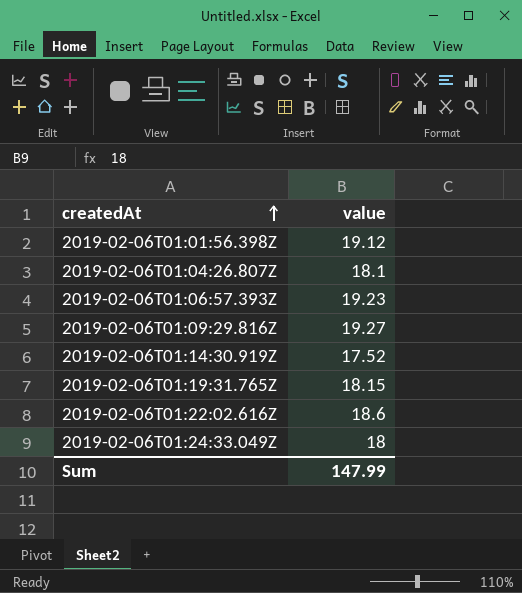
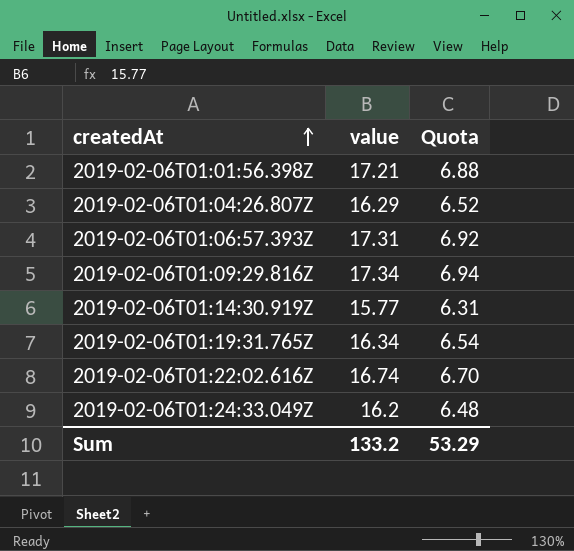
column Quota | formula: none -> [value] * 0.4
2019-02-06T01:01:56.398Z | value: 19.12 -> 17.21
2019-02-06T01:04:26.807Z | value: 18.1 -> 16.29
2019-02-06T01:06:57.393Z | value: 19.23 -> 17.31
2019-02-06T01:09:29.816Z | value: 19.27 -> 17.34
2019-02-06T01:14:30.919Z | value: 17.52 -> 15.77
2019-02-06T01:19:31.765Z | value: 18.15 -> 16.34
2019-02-06T01:22:02.616Z | value: 18.6 -> 16.74
2019-02-06T01:24:33.049Z | value: 18 -> 16.2
Sum | value: 147.99 -> 133.2

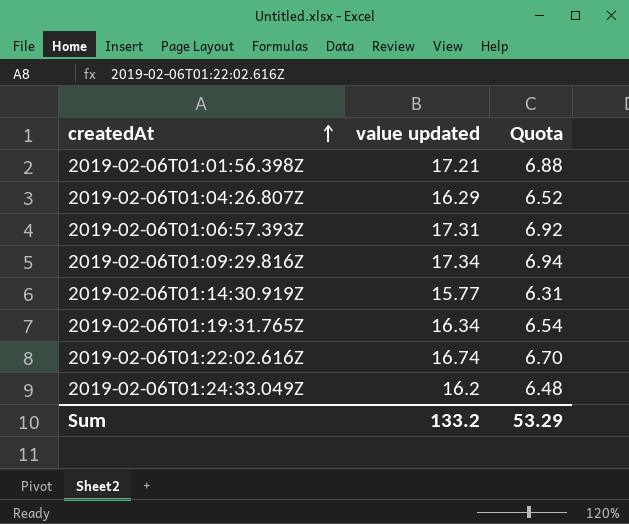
column name: value -> value updated

